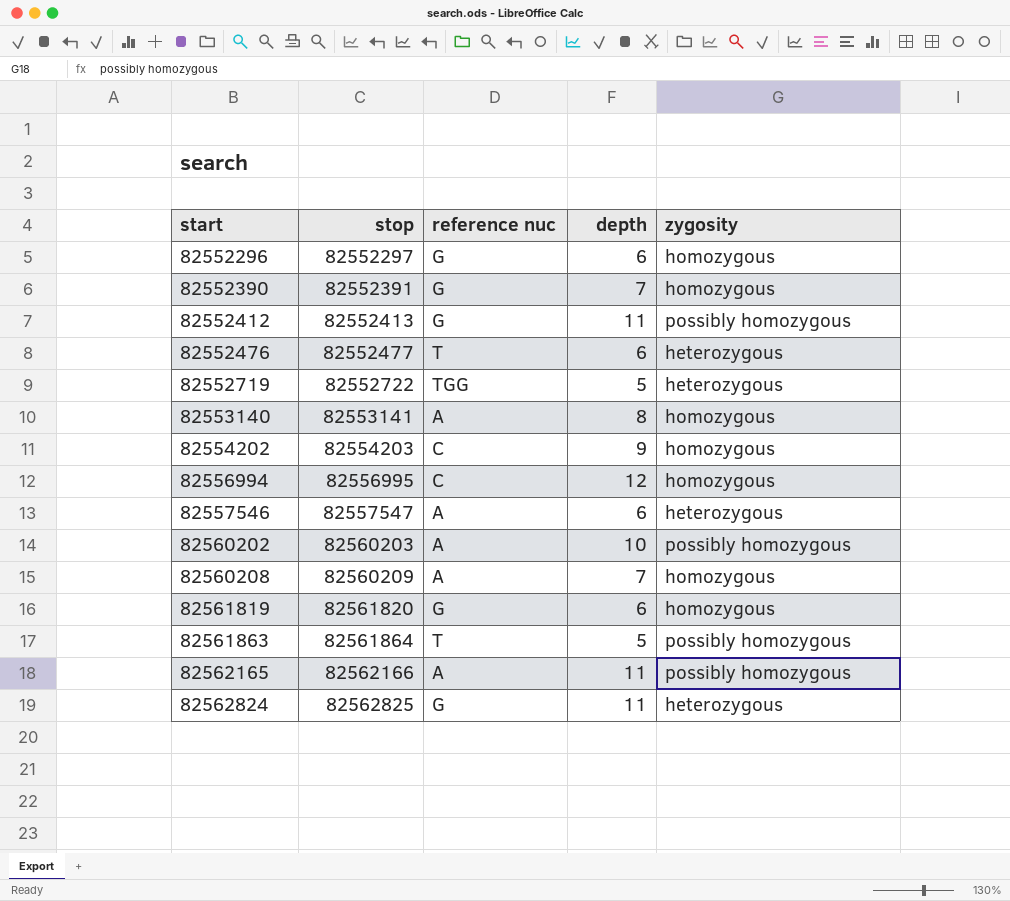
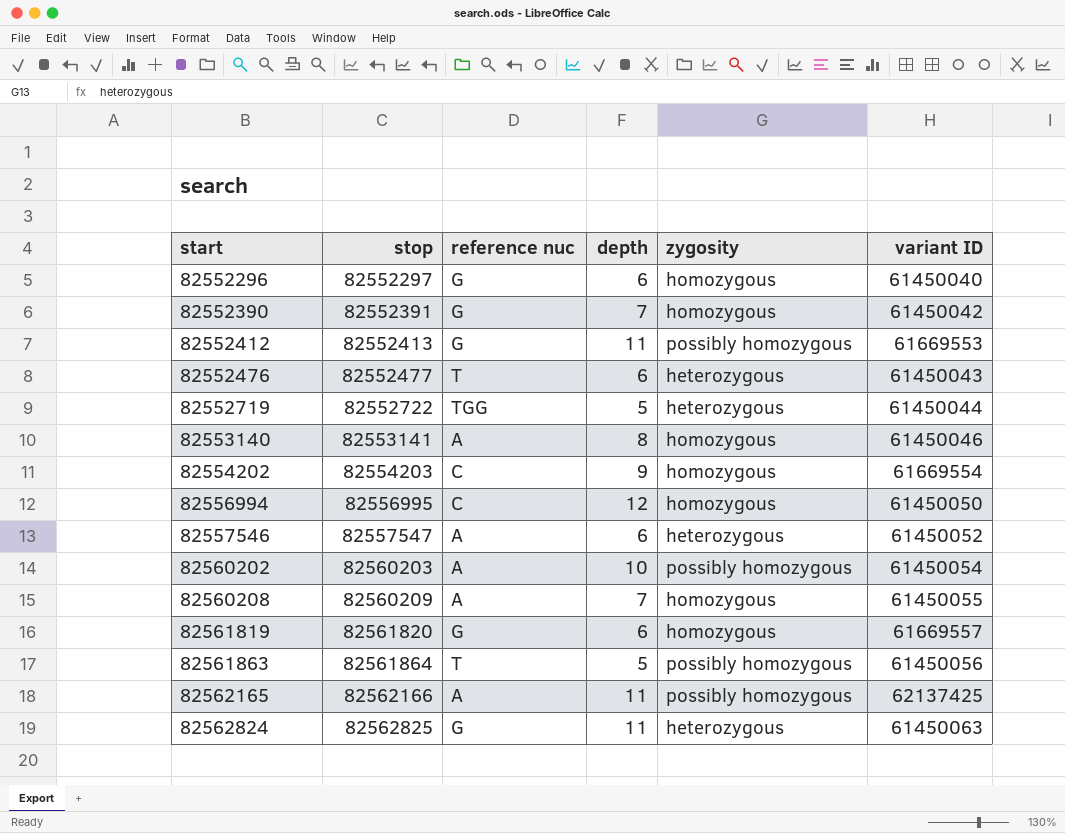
column variant ID | position: none -> 6

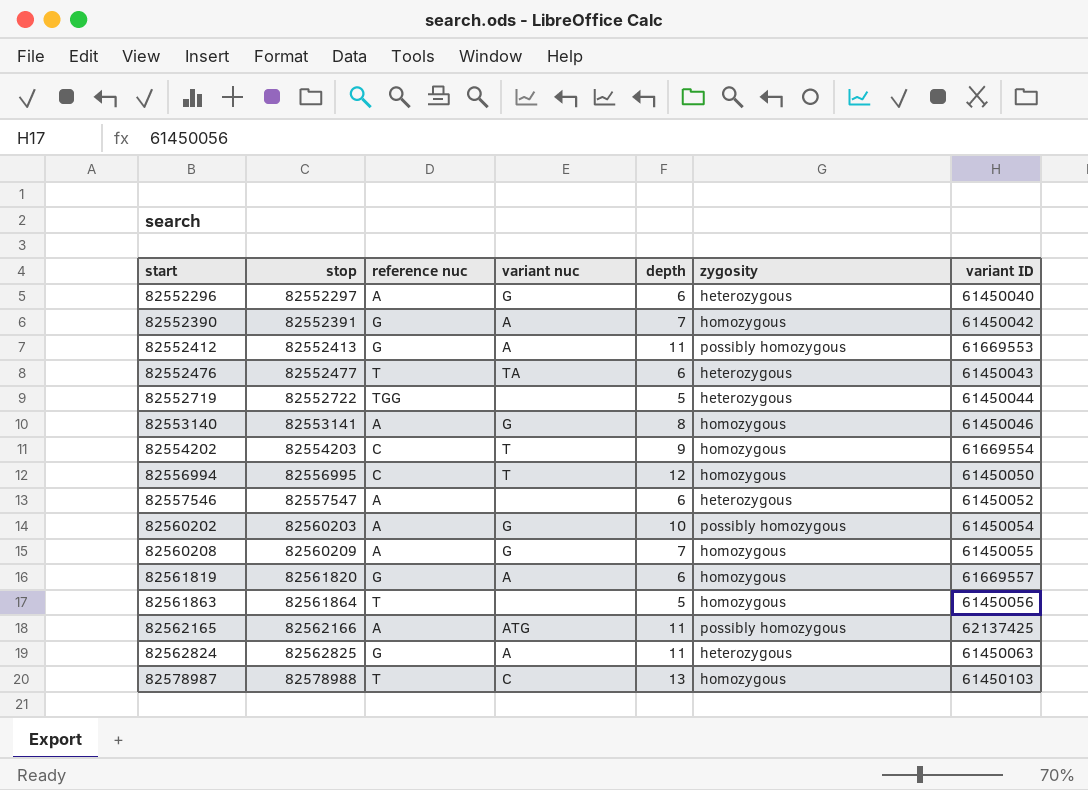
column variant nuc | position: none -> 4
82552296 | reference nuc: G -> A
82552296 | zygosity: homozygous -> heterozygous
82561863 | zygosity: possibly homozygous -> homozygous
row 82578987: none -> 82578988 | T | C | 13 | homozygous | 61450103

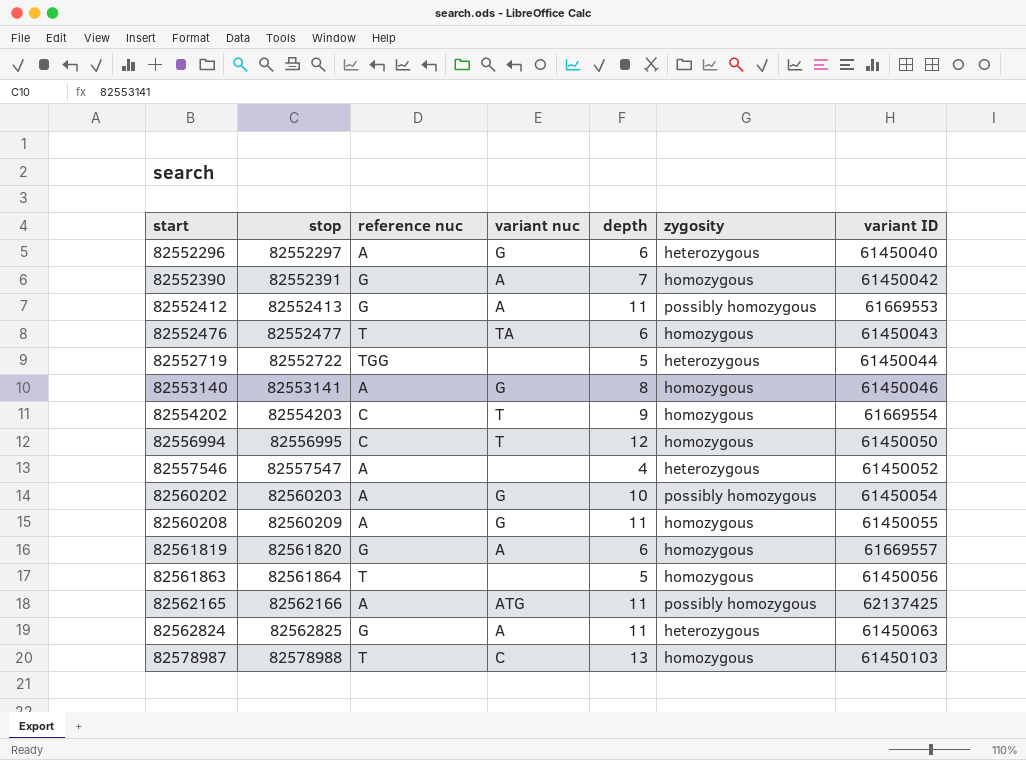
82552476 | zygosity: heterozygous -> homozygous
82557546 | depth: 6 -> 4
82560208 | depth: 7 -> 11

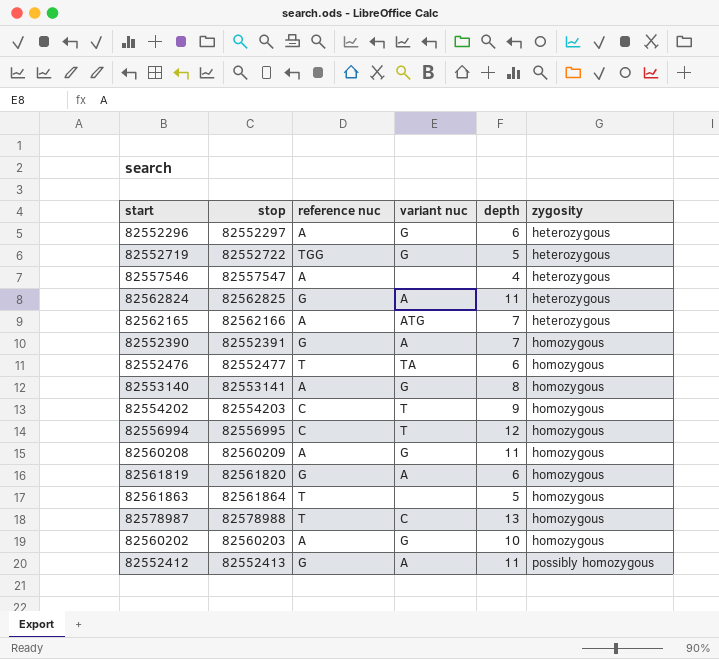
row order: start ascending -> zygosity ascending
column variant ID | position: 7 -> none
82552719 | variant nuc: none -> G
82562165 | depth: 11 -> 7
82562165 | zygosity: possibly homozygous -> heterozygous
82560202 | zygosity: possibly homozygous -> homozygous

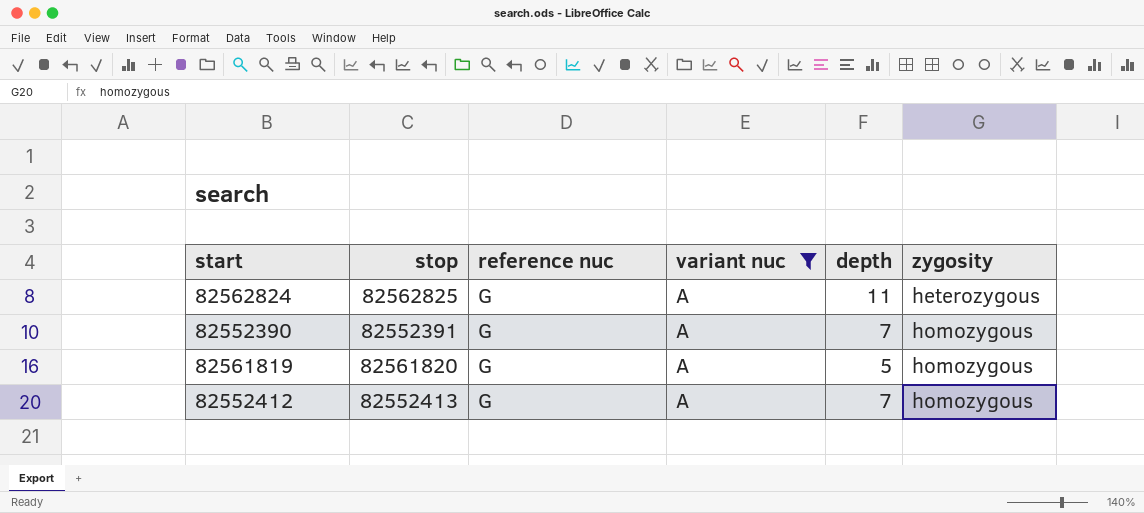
filter: none -> variant nuc = A
82561819 | depth: 6 -> 5
82552412 | depth: 11 -> 7
82552412 | zygosity: possibly homozygous -> homozygous

